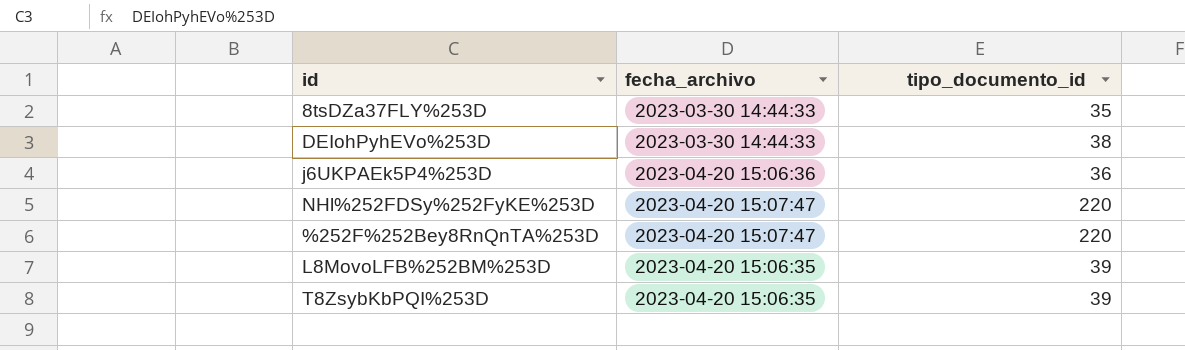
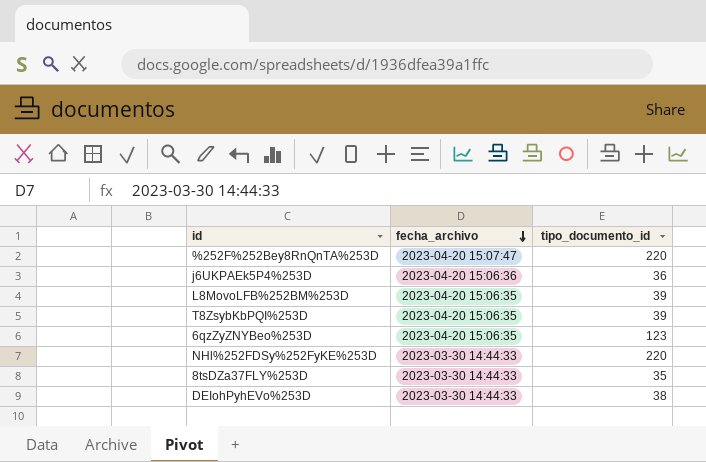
row order: none -> fecha_archivo descending
row 6qzZyZNYBeo%253D: none -> 2023-04-20 15:06:35 | 123
NHl%252FDSy%252FyKE%253D | fecha_archivo: 2023-04-20 15:07:47 -> 2023-03-30 14:44:33

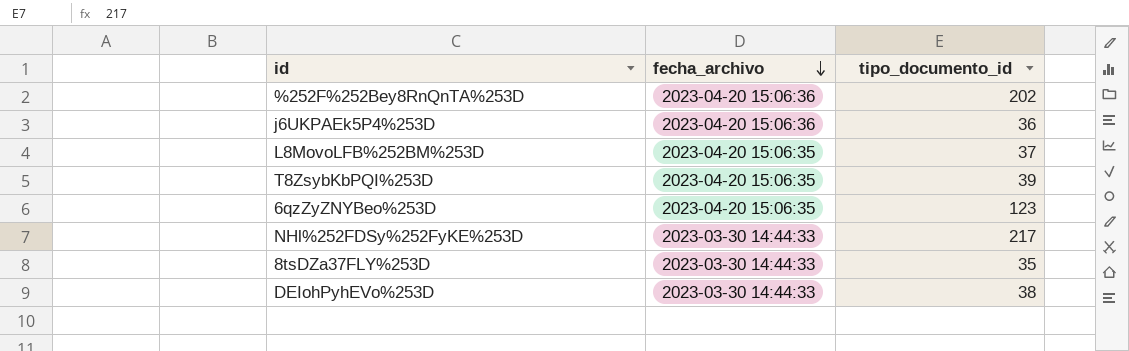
%252F%252Bey8RnQnTA%253D | fecha_archivo: 2023-04-20 15:07:47 -> 2023-04-20 15:06:36
%252F%252Bey8RnQnTA%253D | tipo_documento_id: 220 -> 202
L8MovoLFB%252BM%253D | tipo_documento_id: 39 -> 37
NHl%252FDSy%252FyKE%253D | tipo_documento_id: 220 -> 217

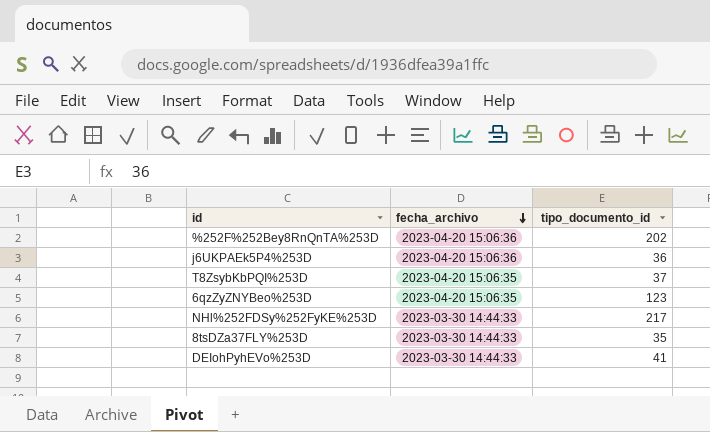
row L8MovoLFB%252BM%253D: 2023-04-20 15:06:35 | 37 -> none
T8ZsybKbPQI%253D | tipo_documento_id: 39 -> 37
DEIohPyhEVo%253D | tipo_documento_id: 38 -> 41

